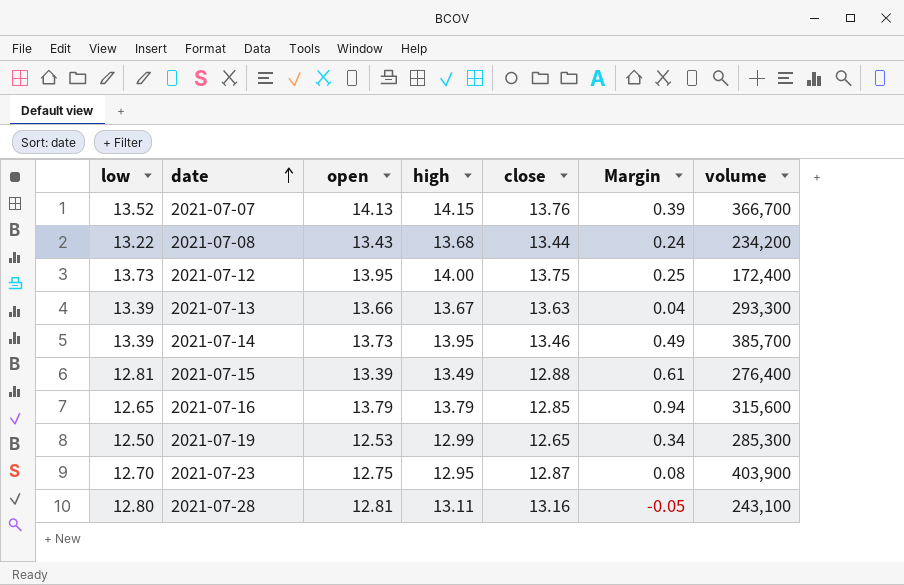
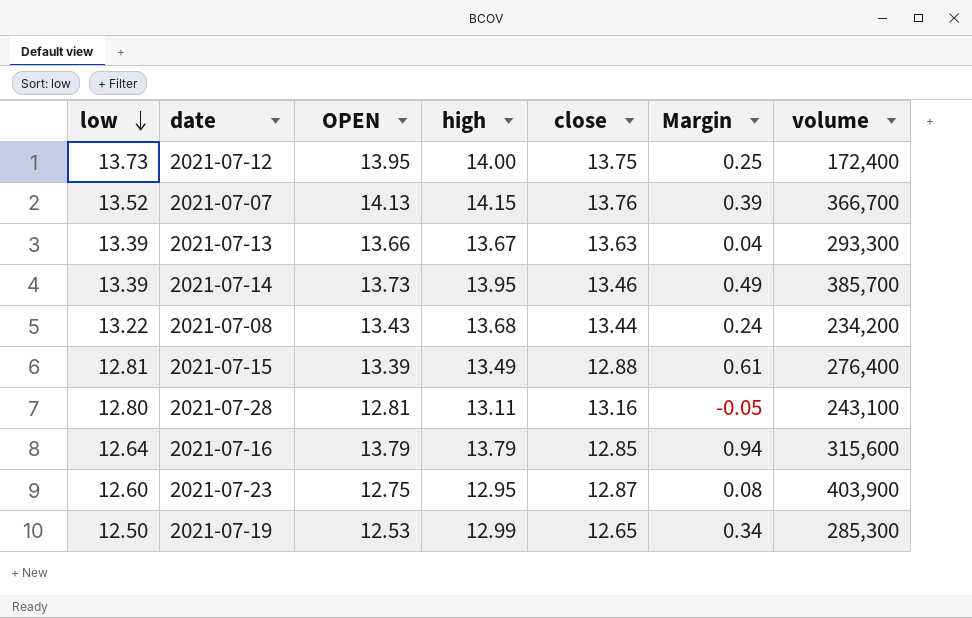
row order: date ascending -> low descending
column name: open -> OPEN
2021-07-16 | low: 12.65 -> 12.64
2021-07-23 | low: 12.70 -> 12.60

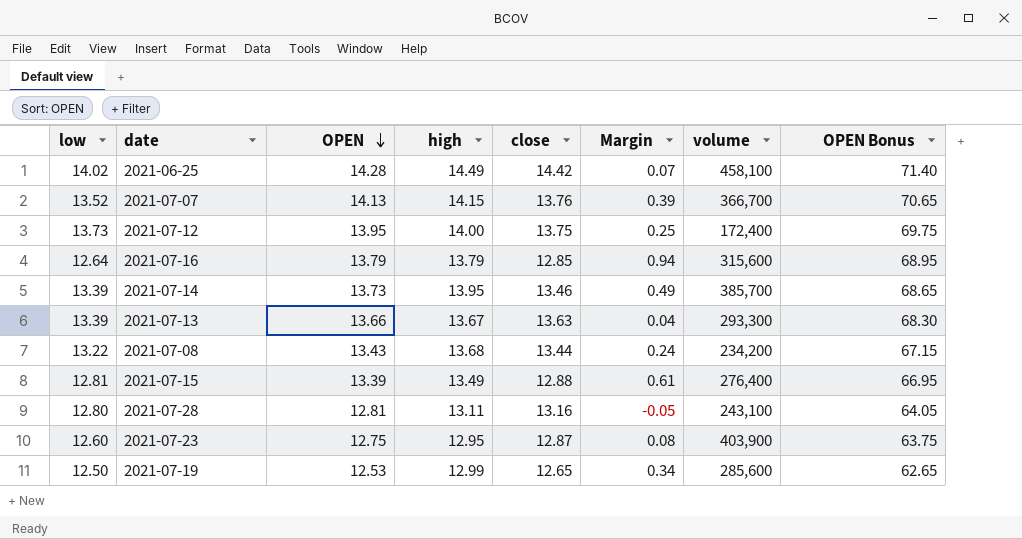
row order: low descending -> OPEN descending
column OPEN Bonus | formula: none -> [OPEN] * 5
row 2021-06-25: none -> 14.02 | 14.28 | 14.49 | 14.42 | 0.07 | 458,100 | 71.40
2021-07-19 | volume: 285,300 -> 285,600

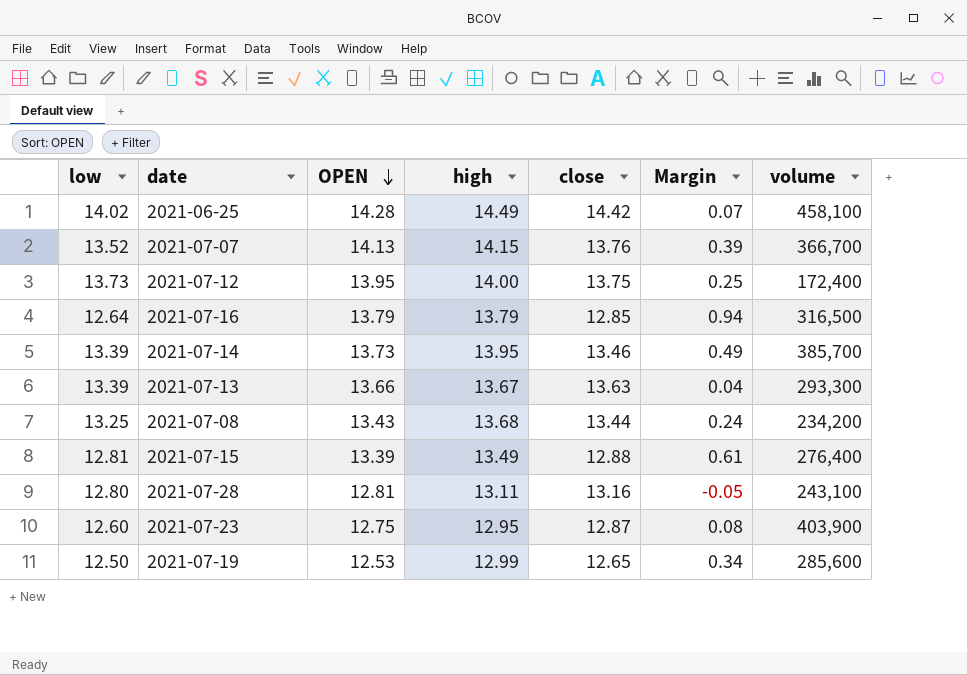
column OPEN Bonus | formula: [OPEN] * 5 -> none
2021-07-16 | volume: 315,600 -> 316,500
2021-07-08 | low: 13.22 -> 13.25

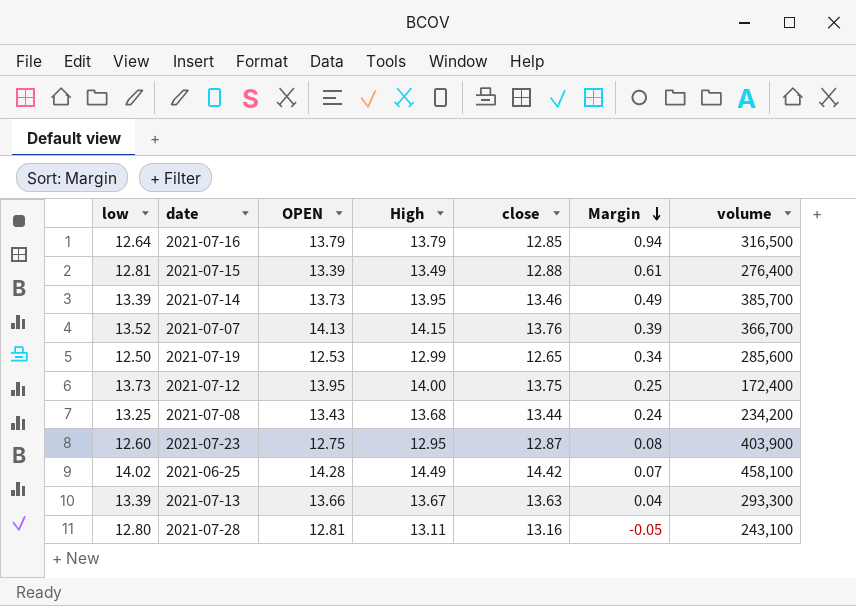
row order: OPEN descending -> Margin descending
column name: high -> High

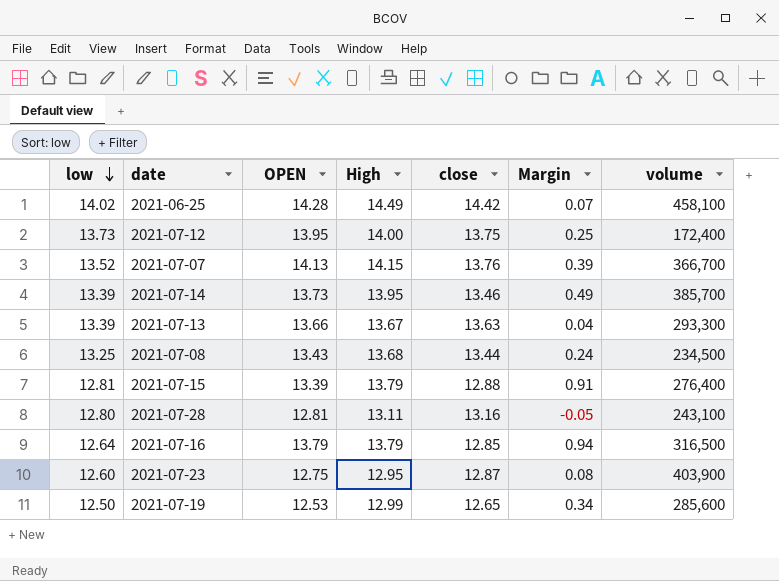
row order: Margin descending -> low descending
2021-07-08 | volume: 234,200 -> 234,500
2021-07-15 | High: 13.49 -> 13.79
2021-07-15 | Margin: 0.61 -> 0.91

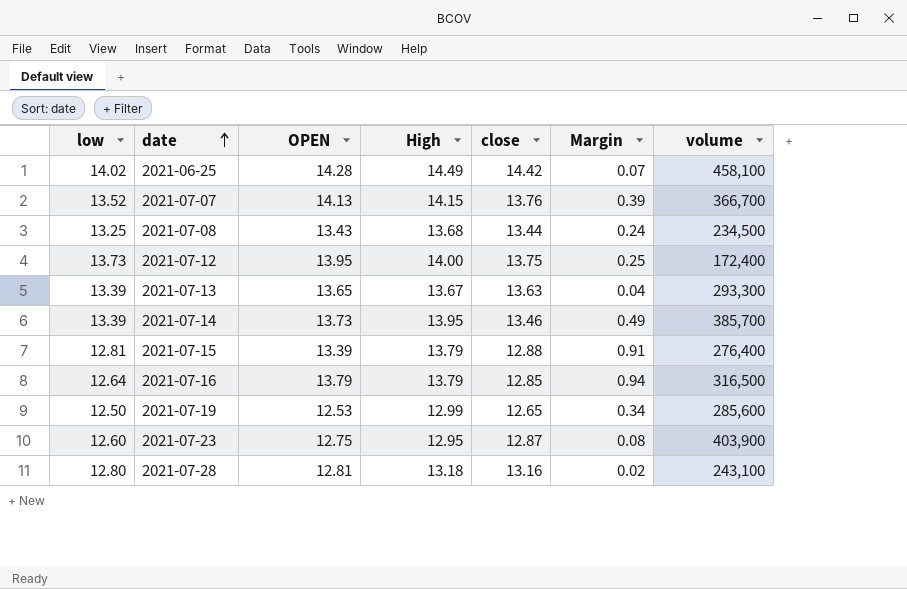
row order: low descending -> date ascending
2021-07-13 | OPEN: 13.66 -> 13.65
2021-07-28 | High: 13.11 -> 13.18
2021-07-28 | Margin: -0.05 -> 0.02

